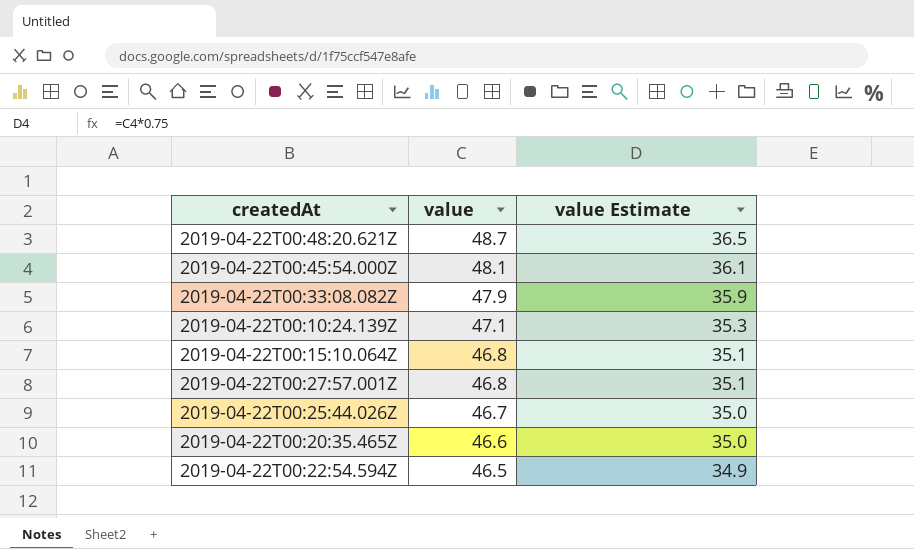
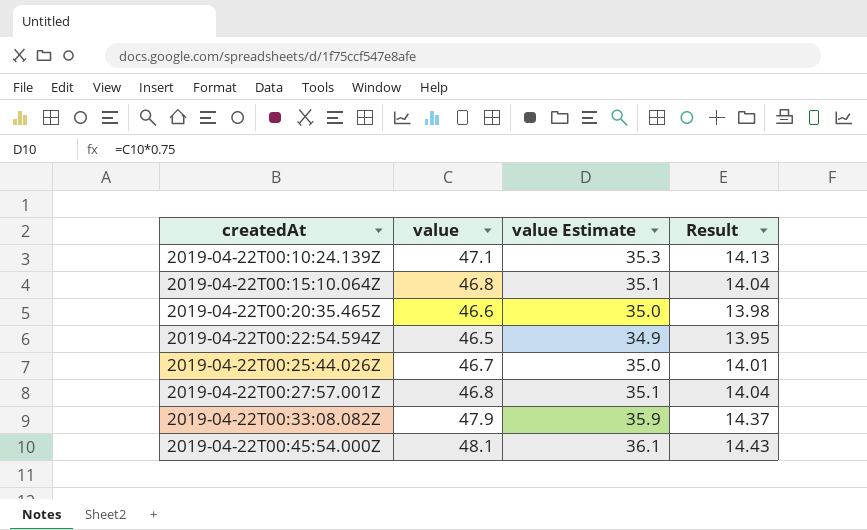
row order: value descending -> createdAt ascending
column Result | formula: none -> [value] * 0.3
row 2019-04-22T00:48:20.621Z: 48.7 | 36.5 -> none

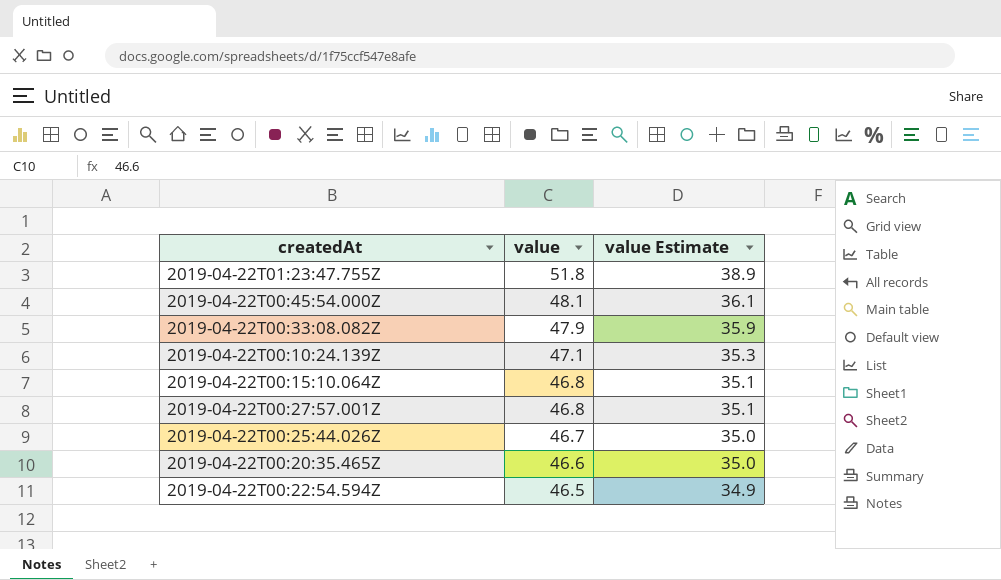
row order: createdAt ascending -> value descending
column Result | formula: [value] * 0.3 -> none
row 2019-04-22T01:23:47.755Z: none -> 51.8 | 38.9

